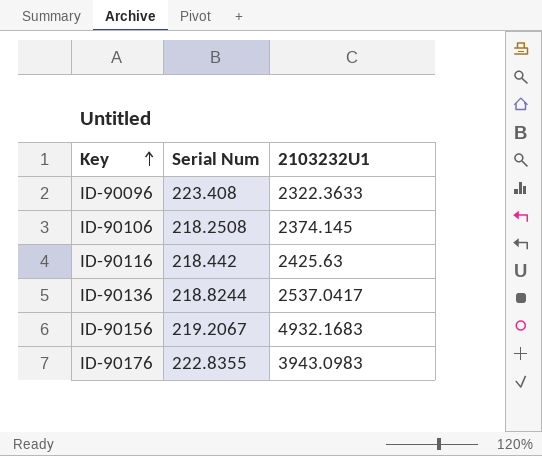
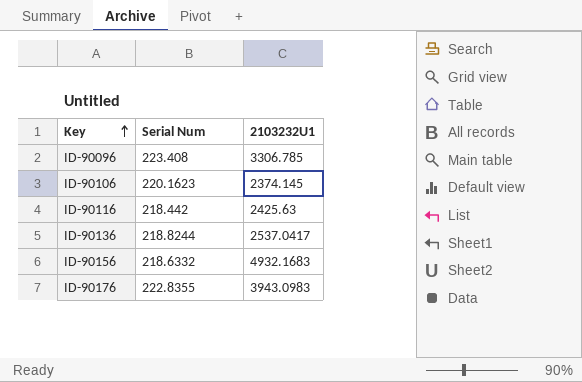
ID-90096 | 2103232U1: 2322.3633 -> 3306.785
ID-90106 | Serial Num: 218.2508 -> 220.1623
ID-90156 | Serial Num: 219.2067 -> 218.6332

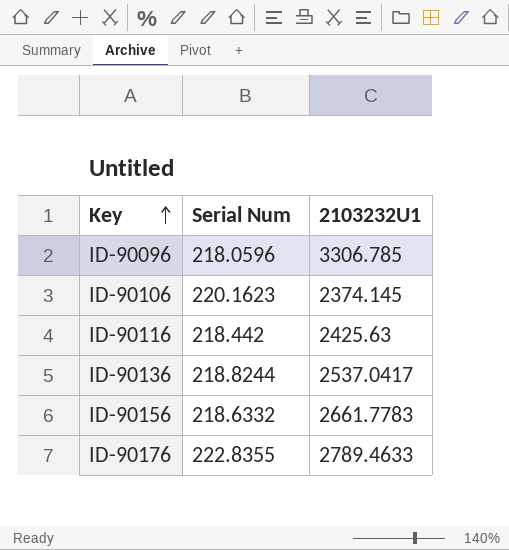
ID-90096 | Serial Num: 223.408 -> 218.0596
ID-90156 | 2103232U1: 4932.1683 -> 2661.7783
ID-90176 | 2103232U1: 3943.0983 -> 2789.4633

